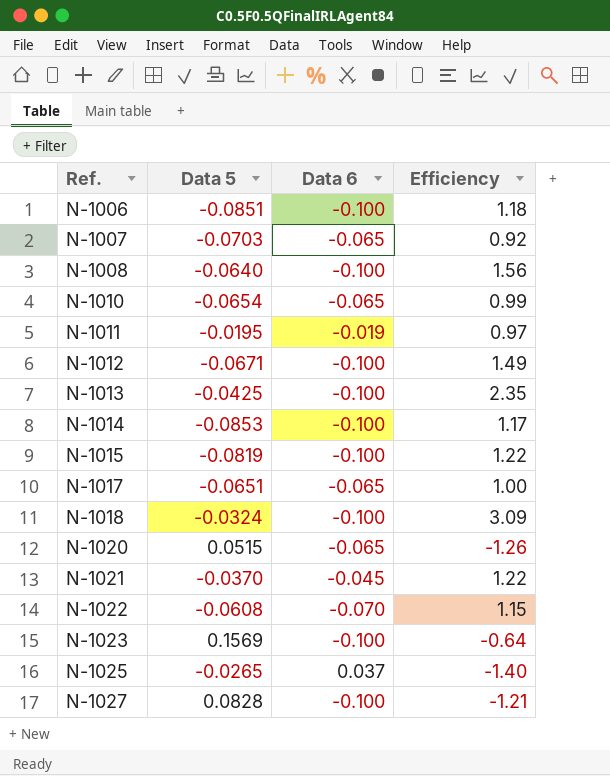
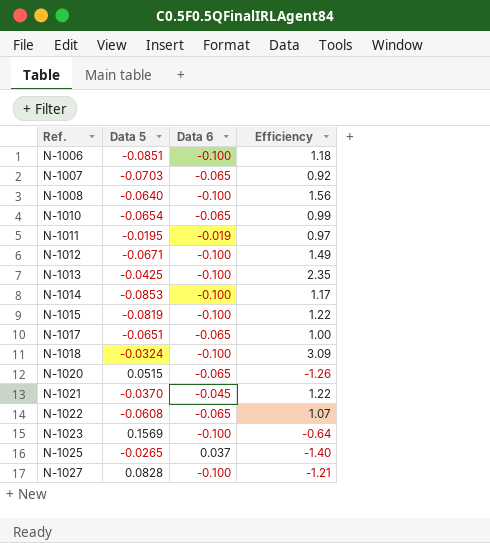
N-1022 | Data 6: -0.070 -> -0.065
N-1022 | Efficiency: 1.15 -> 1.07

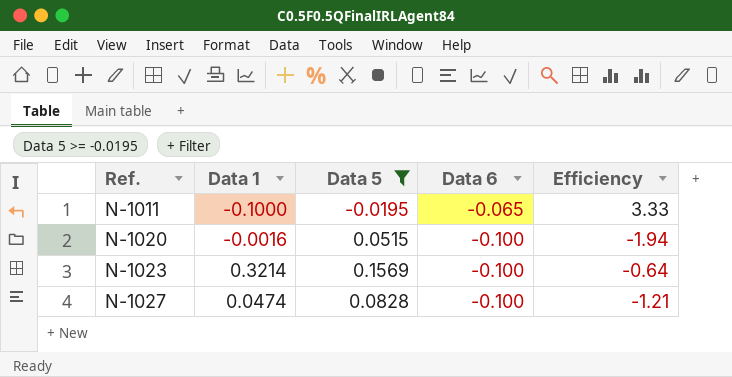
filter: none -> Data 5 >= -0.0195
column Data 1 | position: none -> 2
N-1011 | Data 6: -0.019 -> -0.065
N-1011 | Efficiency: 0.97 -> 3.33
N-1020 | Data 6: -0.065 -> -0.100
N-1020 | Efficiency: -1.26 -> -1.94

